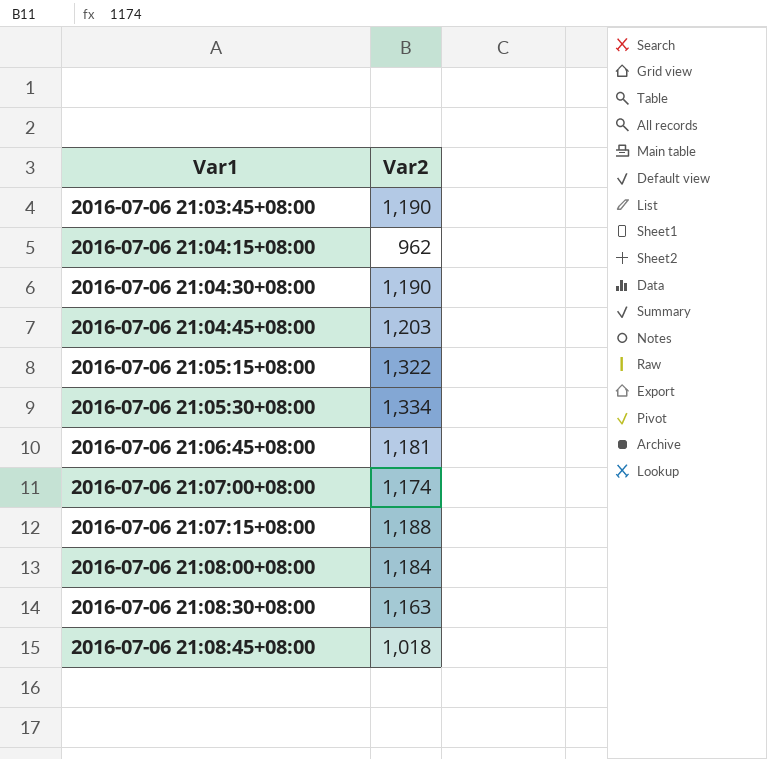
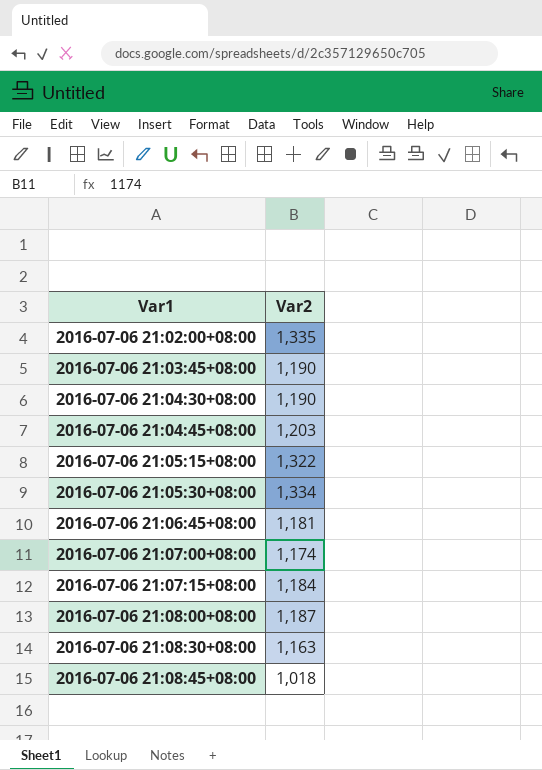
row 2016-07-06 21:04:15+08:00: 962 -> none
row 2016-07-06 21:02:00+08:00: none -> 1,335
2016-07-06 21:07:15+08:00 | Var2: 1,188 -> 1,184
2016-07-06 21:08:00+08:00 | Var2: 1,184 -> 1,187

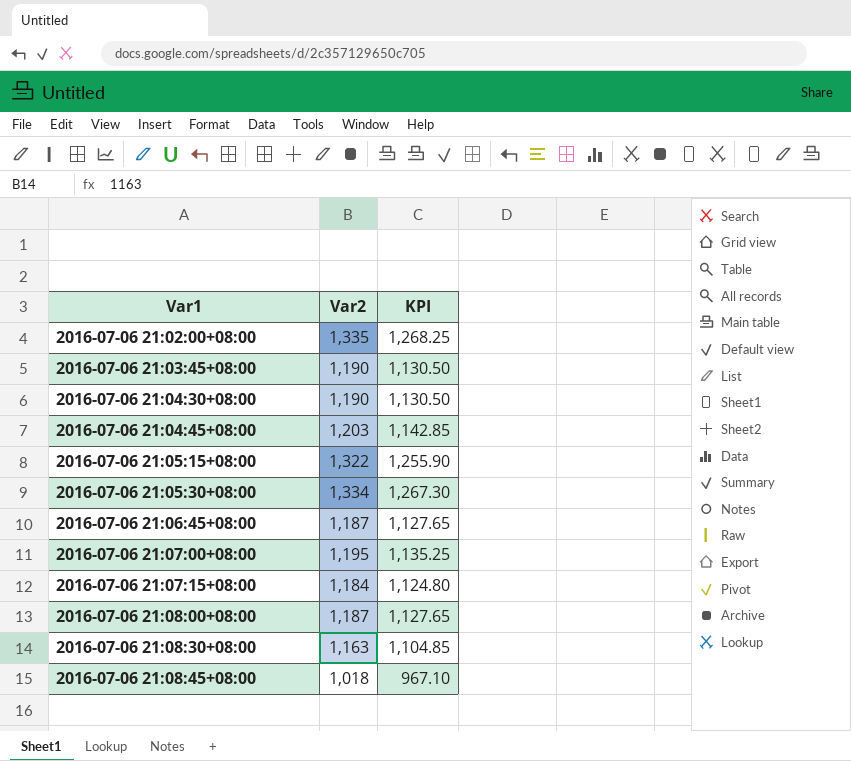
column KPI | formula: none -> [Var2] * 0.95
2016-07-06 21:06:45+08:00 | Var2: 1,181 -> 1,187
2016-07-06 21:07:00+08:00 | Var2: 1,174 -> 1,195

